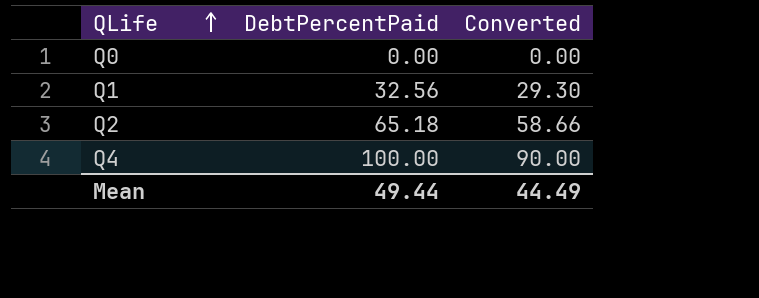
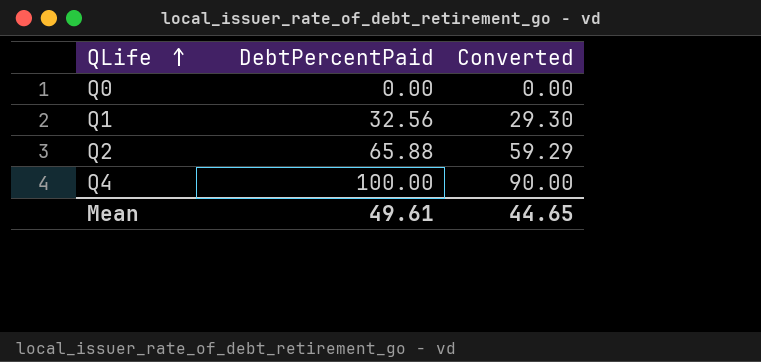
Q2 | DebtPercentPaid: 65.18 -> 65.88
Q2 | Converted: 58.66 -> 59.29
Mean | DebtPercentPaid: 49.44 -> 49.61
Mean | Converted: 44.49 -> 44.65

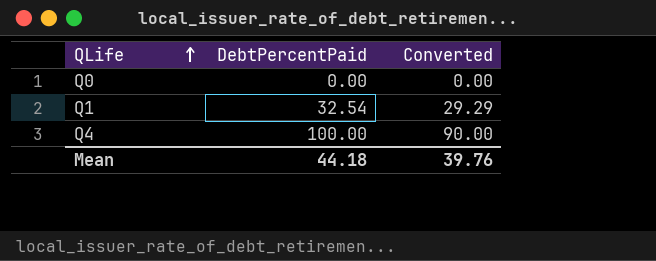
row Q2: 65.88 | 59.29 -> none
Q1 | DebtPercentPaid: 32.56 -> 32.54
Q1 | Converted: 29.30 -> 29.29
Mean | DebtPercentPaid: 49.61 -> 44.18
Mean | Converted: 44.65 -> 39.76

